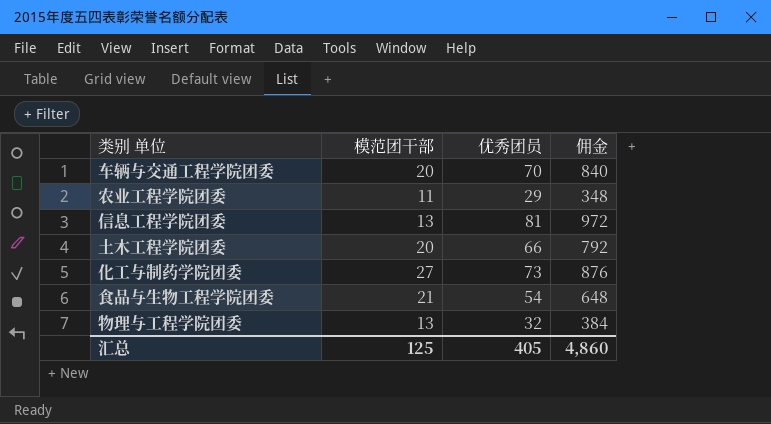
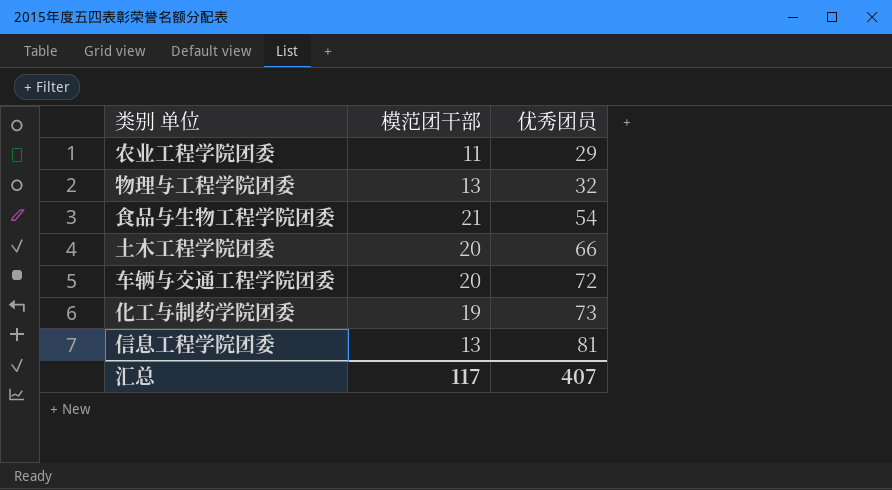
row order: none -> 优秀团员 ascending
column 佣金 | formula: [优秀团员] * 12 -> none
车辆与交通工程学院团委 | 优秀团员: 70 -> 72
化工与制药学院团委 | 模范团干部: 27 -> 19
汇总 | 模范团干部: 125 -> 117
汇总 | 优秀团员: 405 -> 407

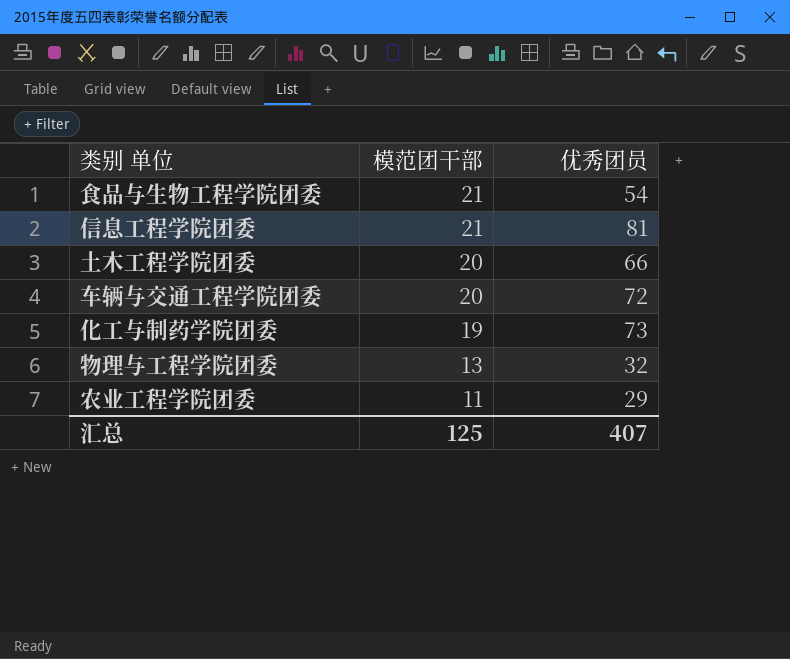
row order: 优秀团员 ascending -> 模范团干部 descending
信息工程学院团委 | 模范团干部: 13 -> 21
汇总 | 模范团干部: 117 -> 125

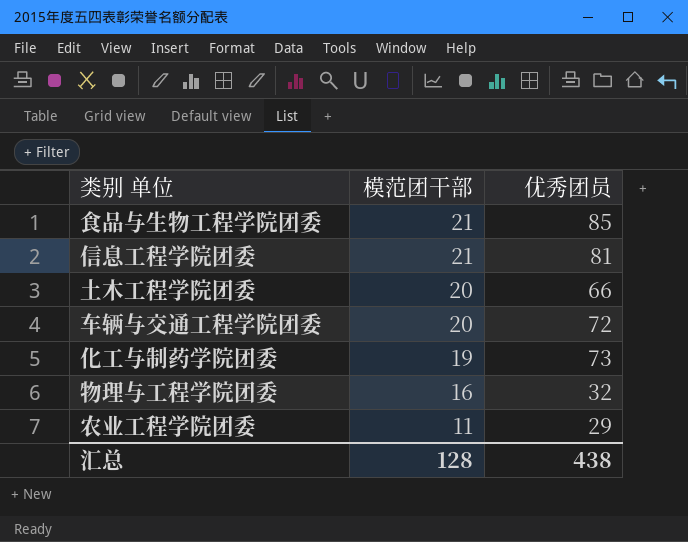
食品与生物工程学院团委 | 优秀团员: 54 -> 85
物理与工程学院团委 | 模范团干部: 13 -> 16
汇总 | 模范团干部: 125 -> 128
汇总 | 优秀团员: 407 -> 438

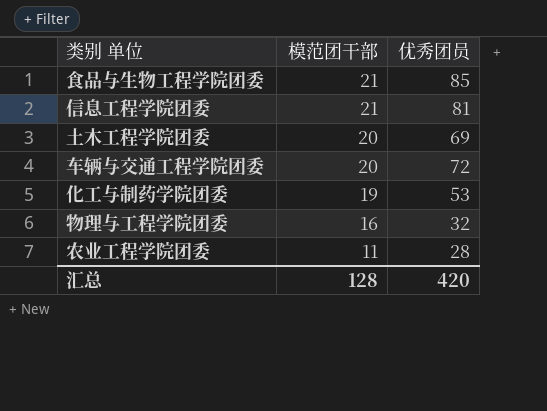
土木工程学院团委 | 优秀团员: 66 -> 69
化工与制药学院团委 | 优秀团员: 73 -> 53
农业工程学院团委 | 优秀团员: 29 -> 28
汇总 | 优秀团员: 438 -> 420

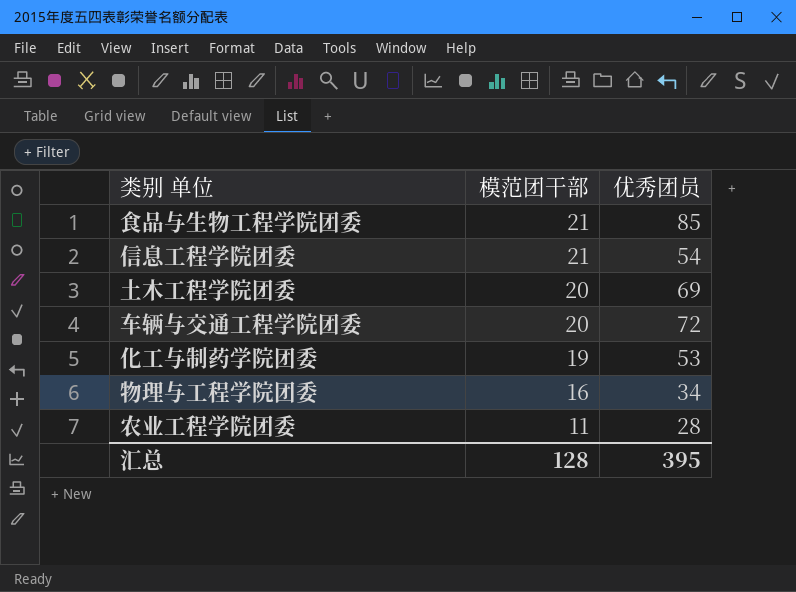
信息工程学院团委 | 优秀团员: 81 -> 54
物理与工程学院团委 | 优秀团员: 32 -> 34
汇总 | 优秀团员: 420 -> 395

